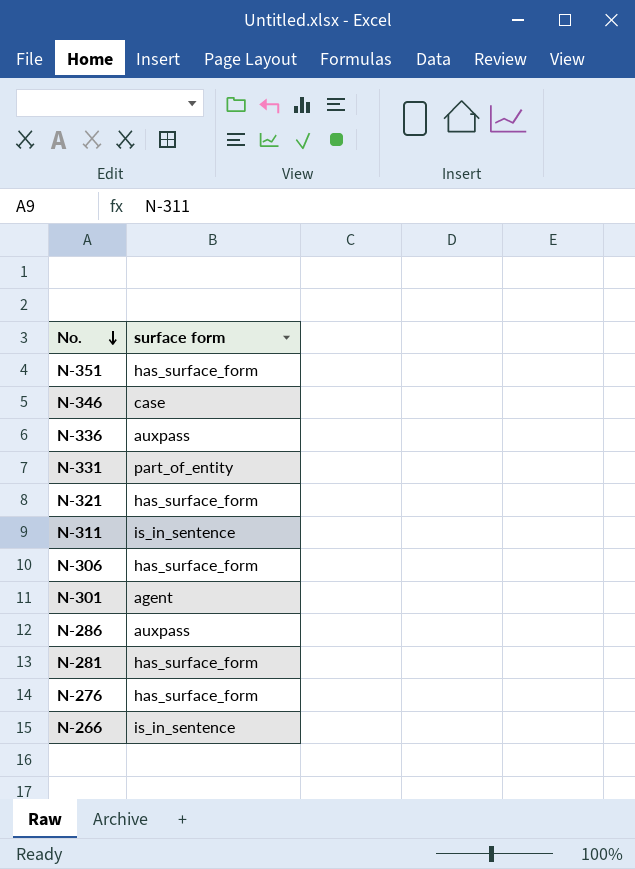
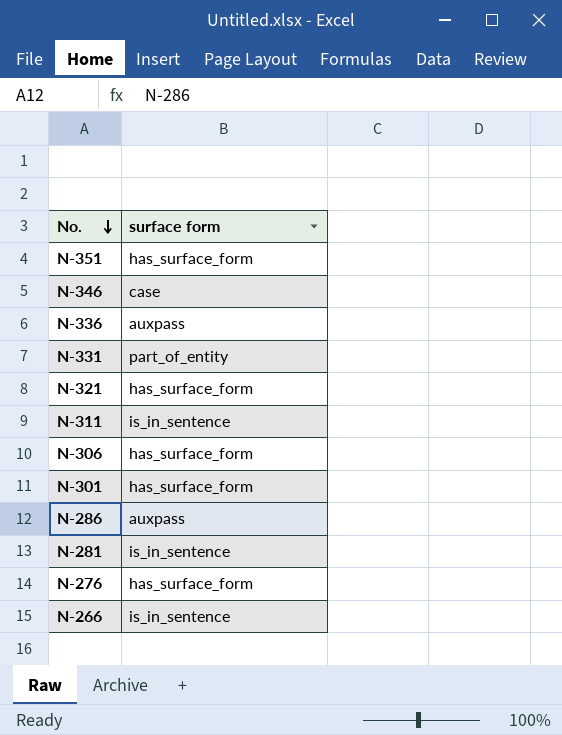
N-301 | surface form: agent -> has_surface_form
N-281 | surface form: has_surface_form -> is_in_sentence

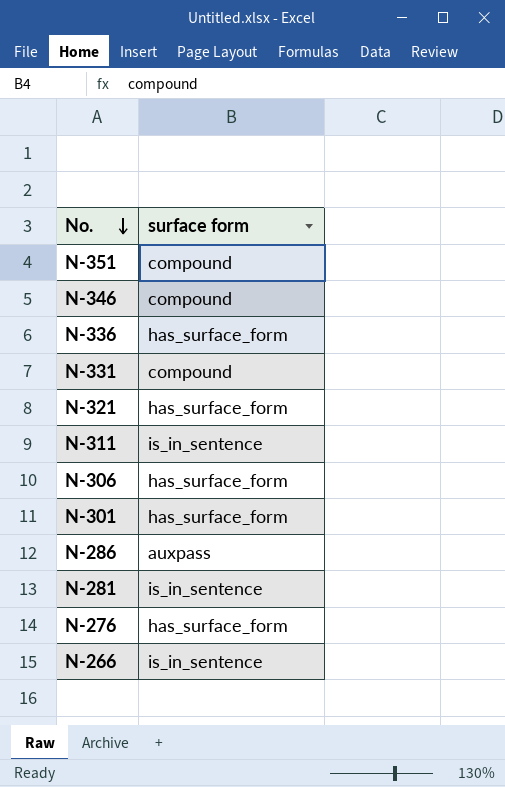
N-351 | surface form: has_surface_form -> compound
N-346 | surface form: case -> compound
N-336 | surface form: auxpass -> has_surface_form
N-331 | surface form: part_of_entity -> compound

